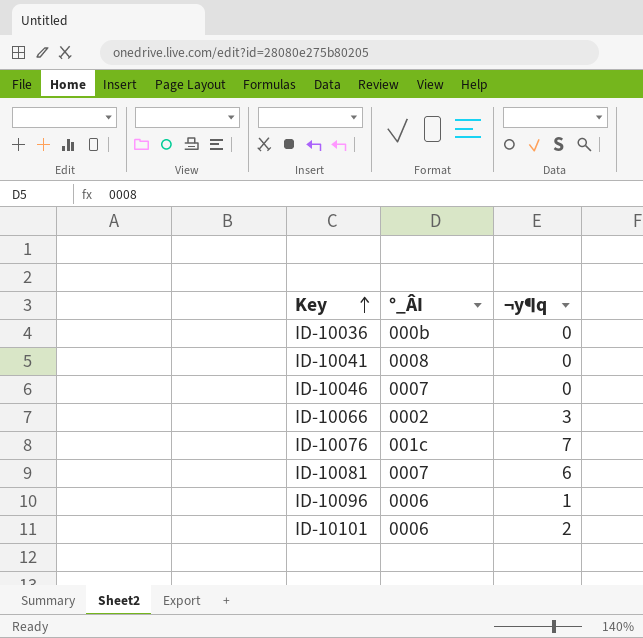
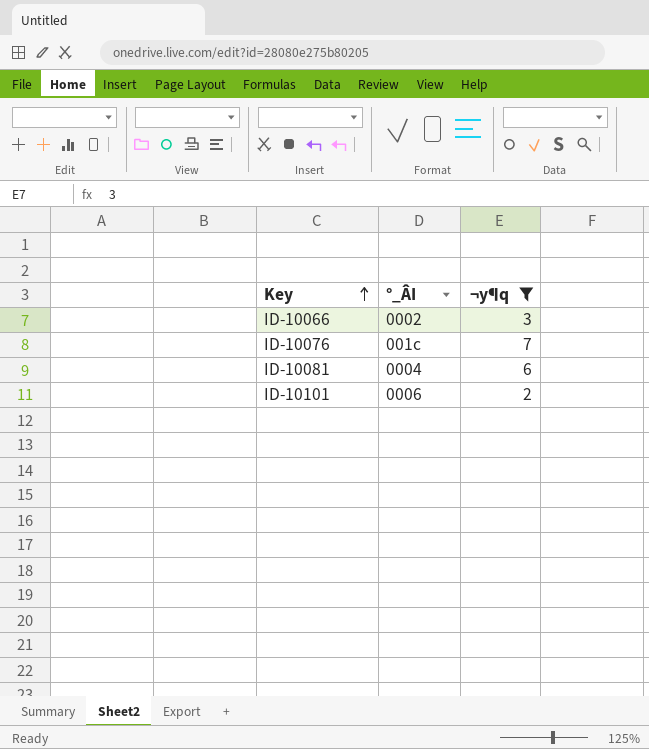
filter: none -> ¬y¶q >= 2
ID-10081 | °_ÂI: 0007 -> 0004

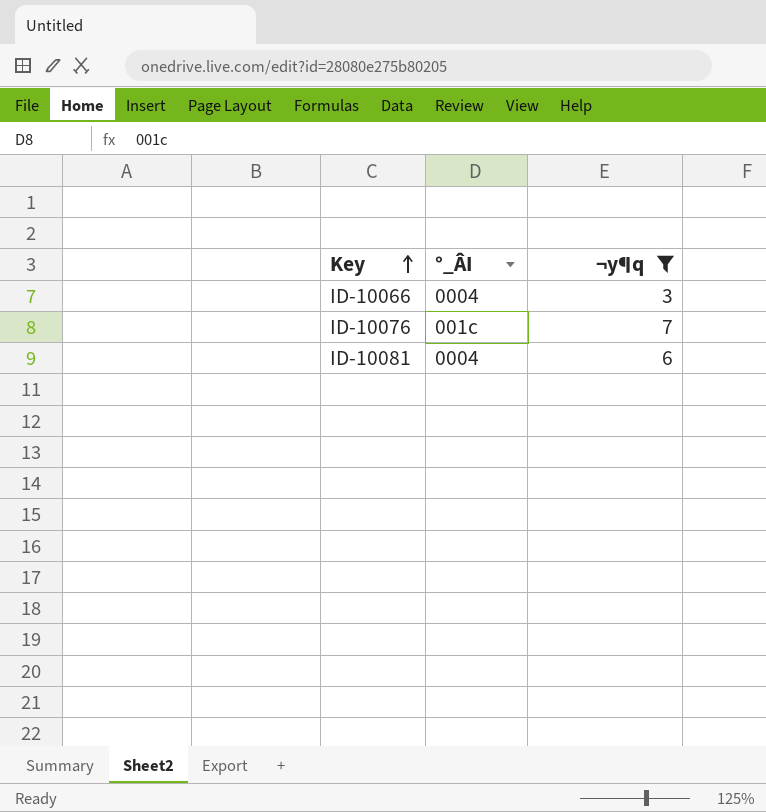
row ID-10101: 0006 | 2 -> none
ID-10066 | °_ÂI: 0002 -> 0004

